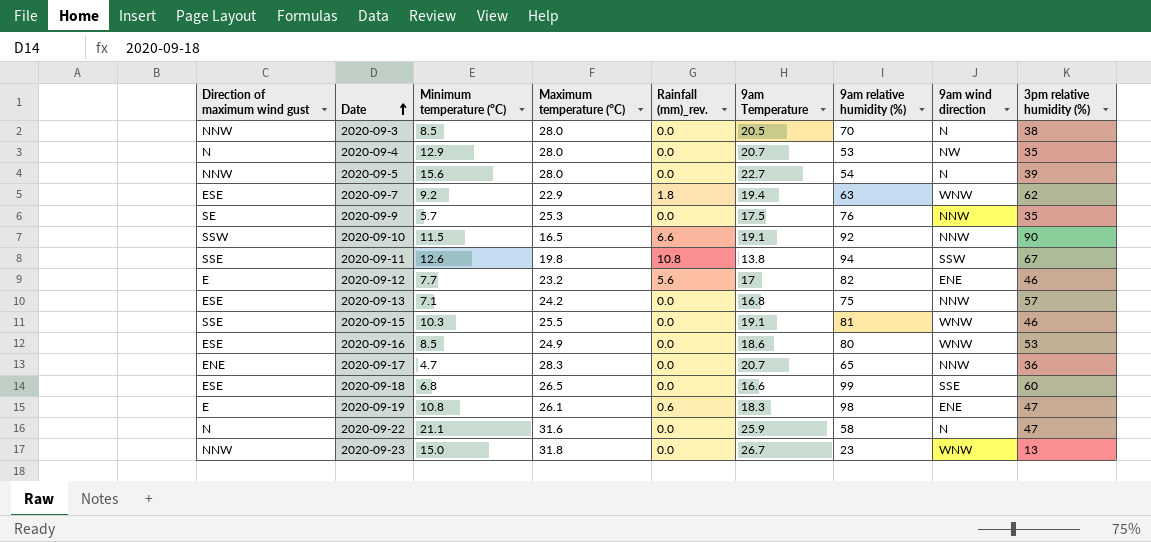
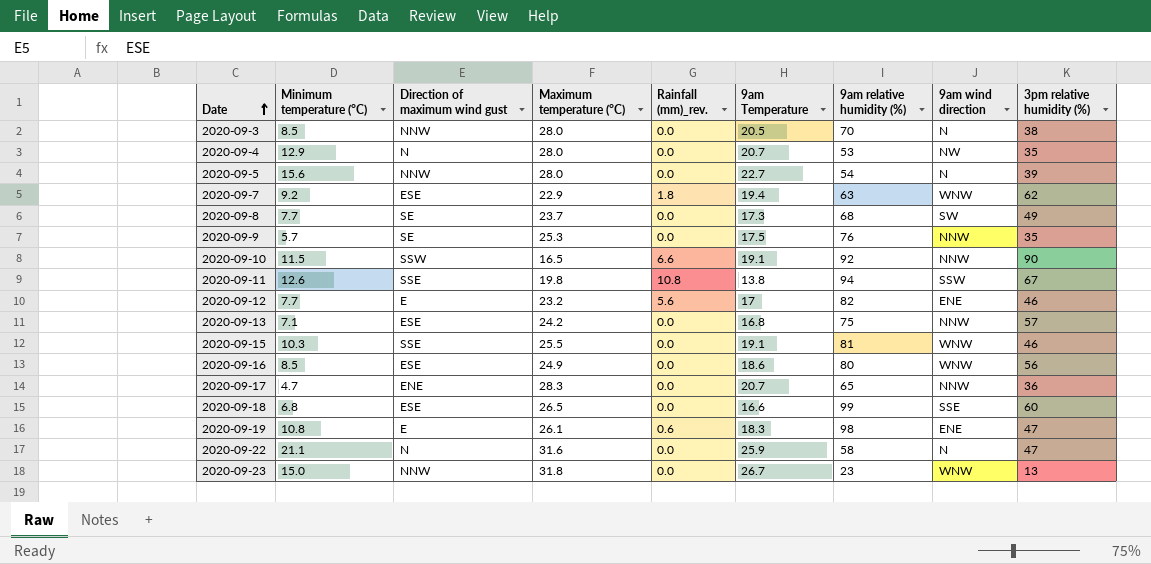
column Direction of maximum wind gust | position: 1 -> 3
row 2020-09-8: none -> 7.7 | SE | 23.7 | 0.0 | 17.3 | 68 | SW | 49
2020-09-16 | 3pm relative humidity (%): 53 -> 56

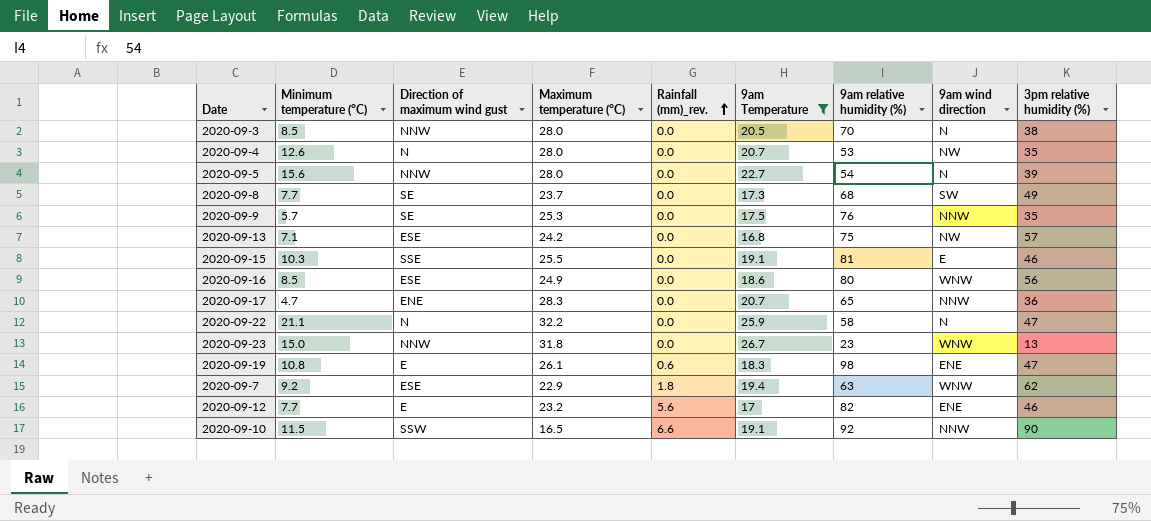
filter: none -> 9am Temperature >= 16.8
row order: Date ascending -> Rainfall (mm)_rev. ascending
2020-09-4 | Minimum temperature (°C): 12.9 -> 12.6
2020-09-13 | 9am wind direction: NNW -> NW
2020-09-15 | 9am wind direction: WNW -> E
2020-09-22 | Maximum temperature (°C): 31.6 -> 32.2

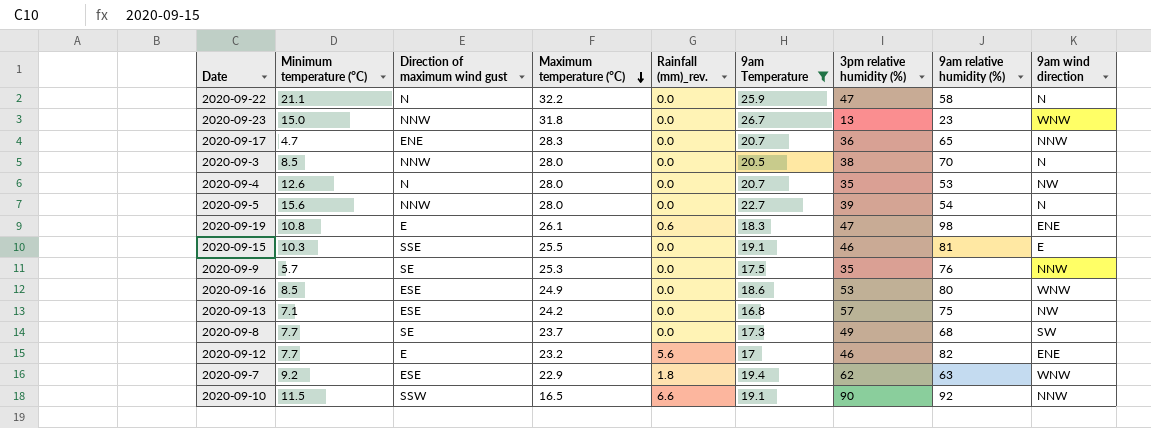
row order: Rainfall (mm)_rev. ascending -> Maximum temperature (°C) descending
column 3pm relative humidity (%) | position: 9 -> 7
2020-09-16 | 3pm relative humidity (%): 56 -> 53

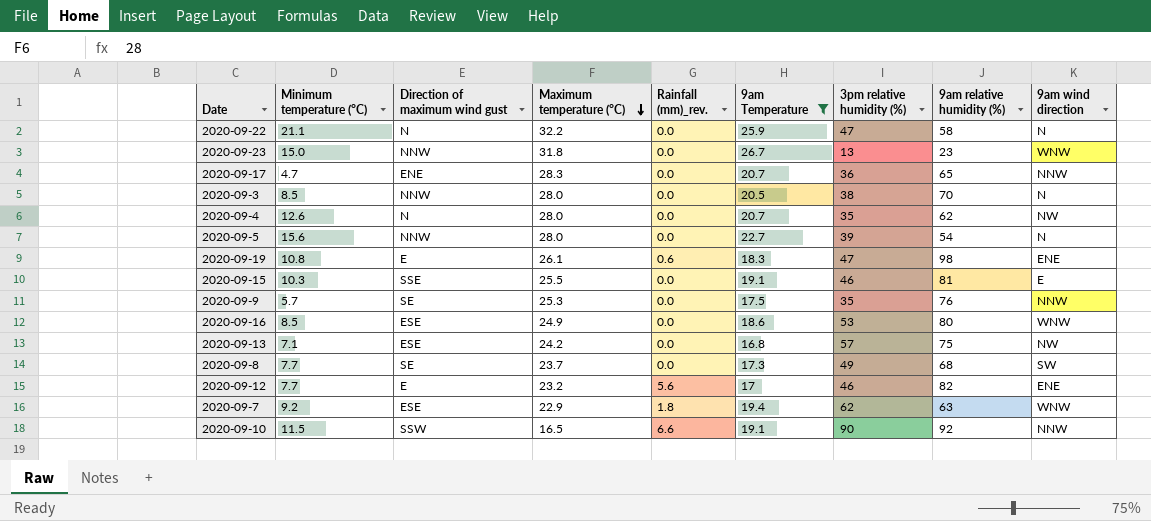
2020-09-4 | 9am relative humidity (%): 53 -> 62

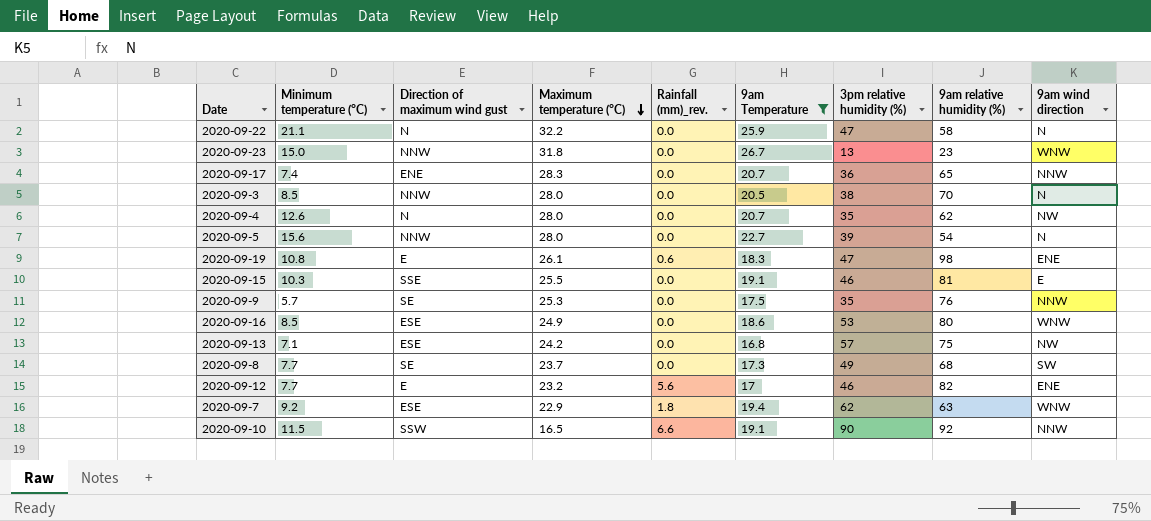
2020-09-17 | Minimum temperature (°C): 4.7 -> 7.4

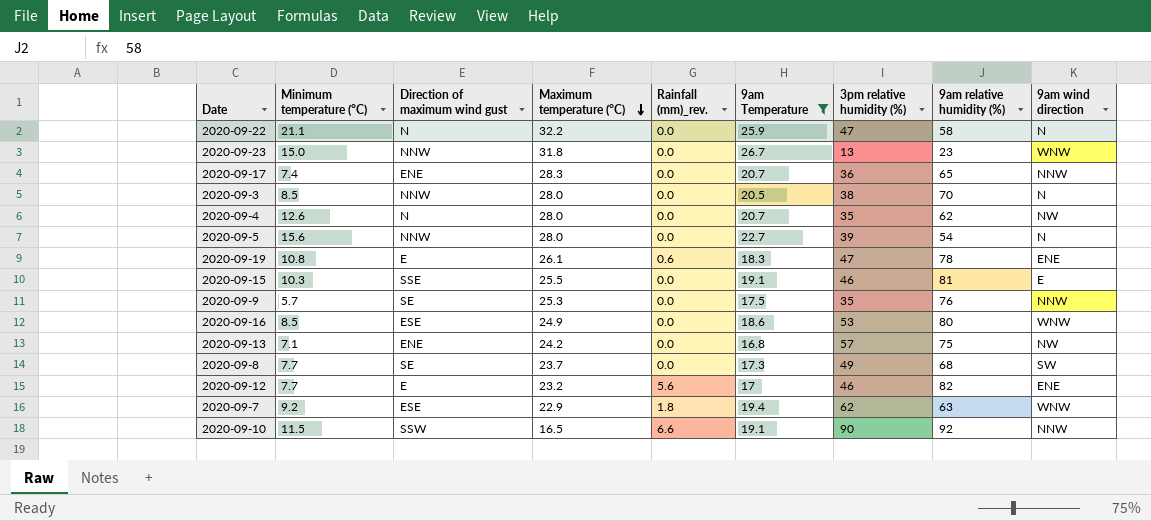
2020-09-19 | 9am relative humidity (%): 98 -> 78
2020-09-13 | Direction of maximum wind gust: ESE -> ENE

